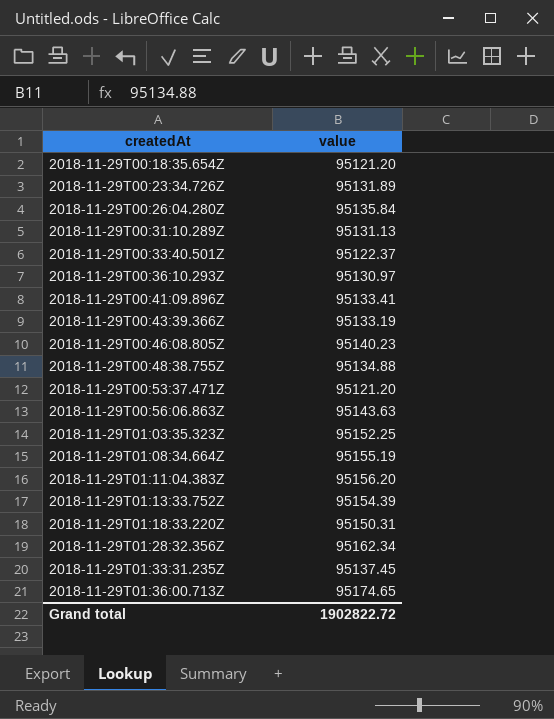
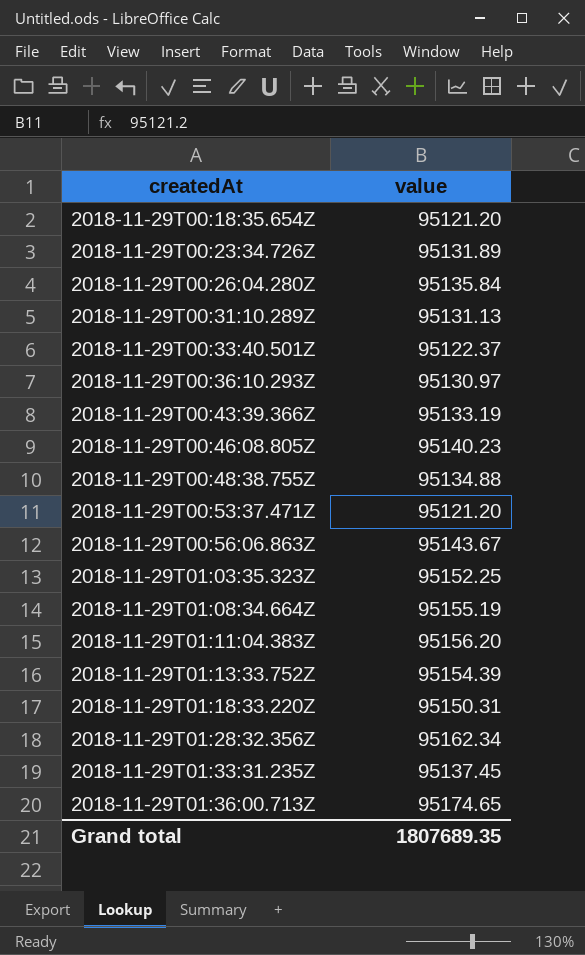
row 2018-11-29T00:41:09.896Z: 95133.41 -> none
2018-11-29T00:56:06.863Z | value: 95143.63 -> 95143.67
Grand total | value: 1902822.72 -> 1807689.35

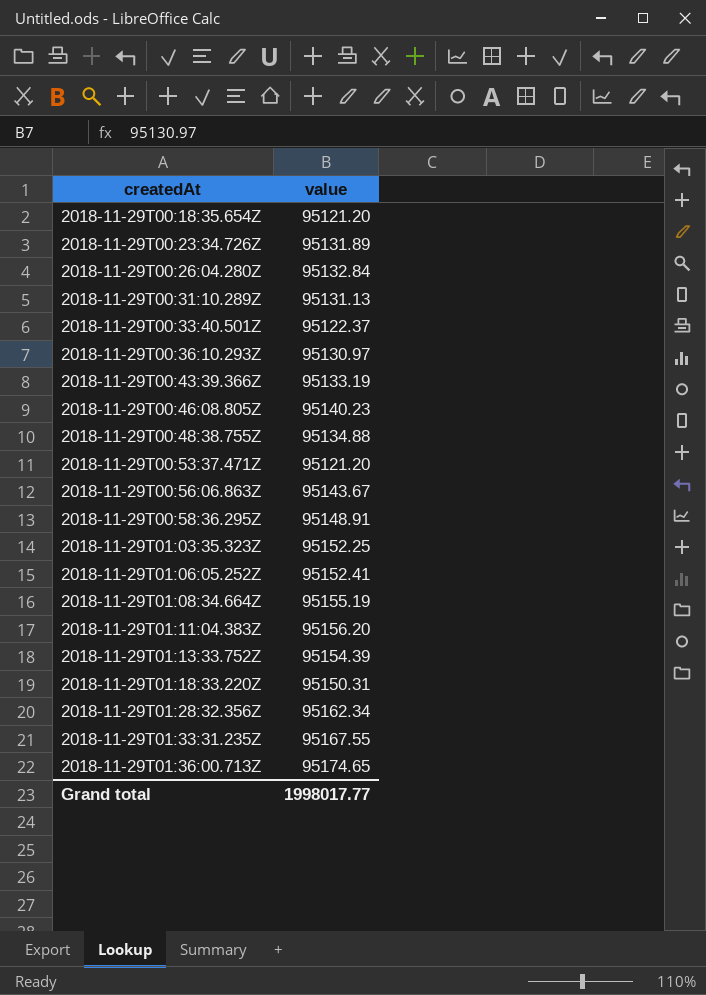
2018-11-29T00:26:04.280Z | value: 95135.84 -> 95132.84
row 2018-11-29T00:58:36.295Z: none -> 95148.91
row 2018-11-29T01:06:05.252Z: none -> 95152.41
2018-11-29T01:33:31.235Z | value: 95137.45 -> 95167.55
Grand total | value: 1807689.35 -> 1998017.77

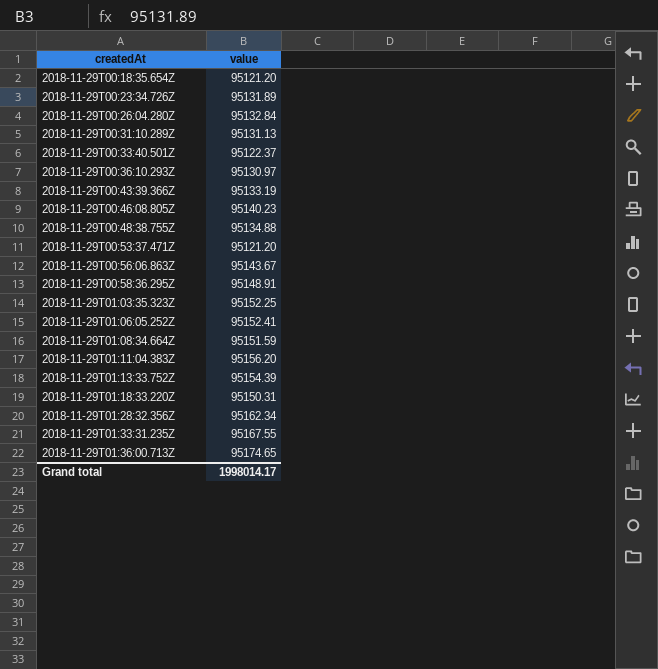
2018-11-29T01:08:34.664Z | value: 95155.19 -> 95151.59
Grand total | value: 1998017.77 -> 1998014.17

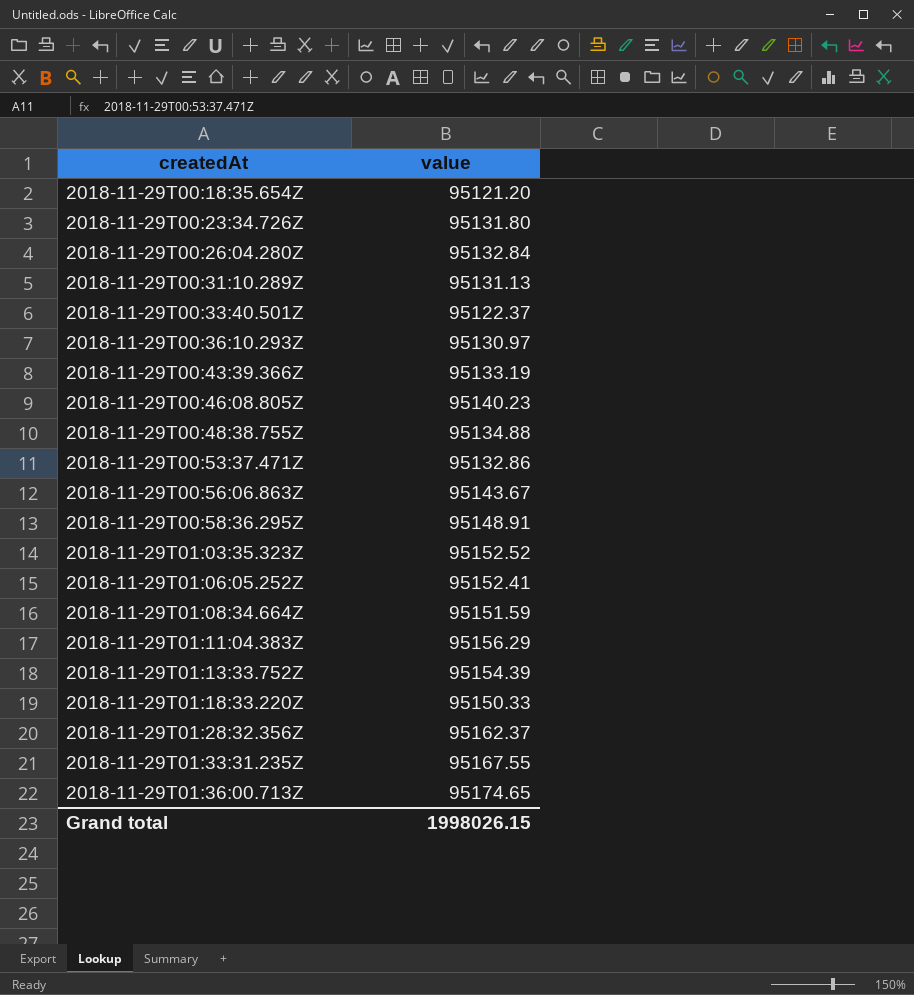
2018-11-29T00:23:34.726Z | value: 95131.89 -> 95131.80
2018-11-29T00:53:37.471Z | value: 95121.20 -> 95132.86
2018-11-29T01:03:35.323Z | value: 95152.25 -> 95152.52
2018-11-29T01:11:04.383Z | value: 95156.20 -> 95156.29
2018-11-29T01:18:33.220Z | value: 95150.31 -> 95150.33
2018-11-29T01:28:32.356Z | value: 95162.34 -> 95162.37
Grand total | value: 1998014.17 -> 1998026.15

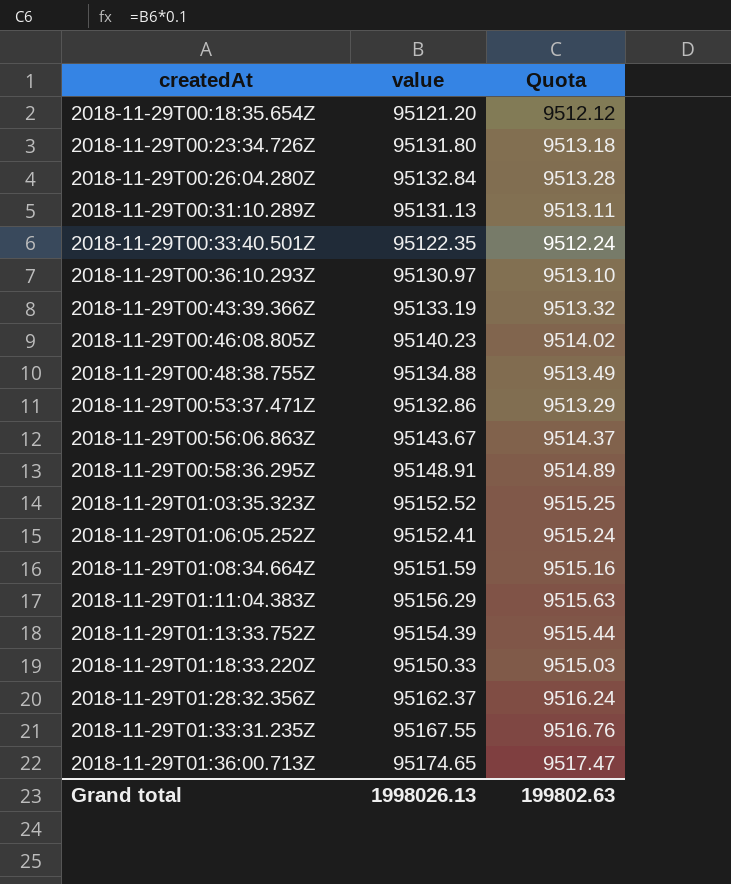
column Quota | formula: none -> [value] * 0.1
2018-11-29T00:33:40.501Z | value: 95122.37 -> 95122.35
Grand total | value: 1998026.15 -> 1998026.13

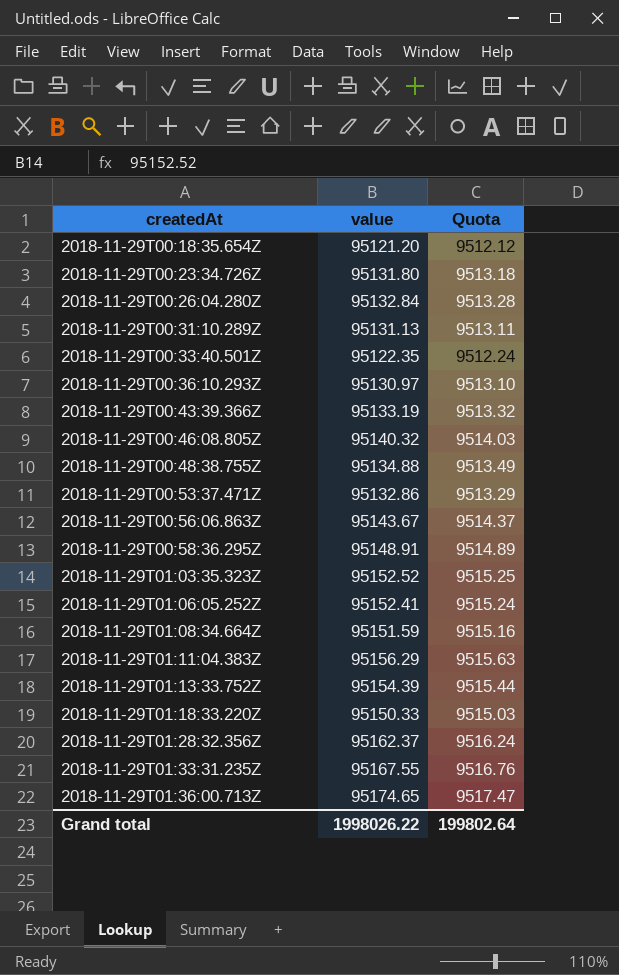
2018-11-29T00:46:08.805Z | value: 95140.23 -> 95140.32
2018-11-29T00:46:08.805Z | Quota: 9514.02 -> 9514.03
Grand total | value: 1998026.13 -> 1998026.22
Grand total | Quota: 199802.63 -> 199802.64

